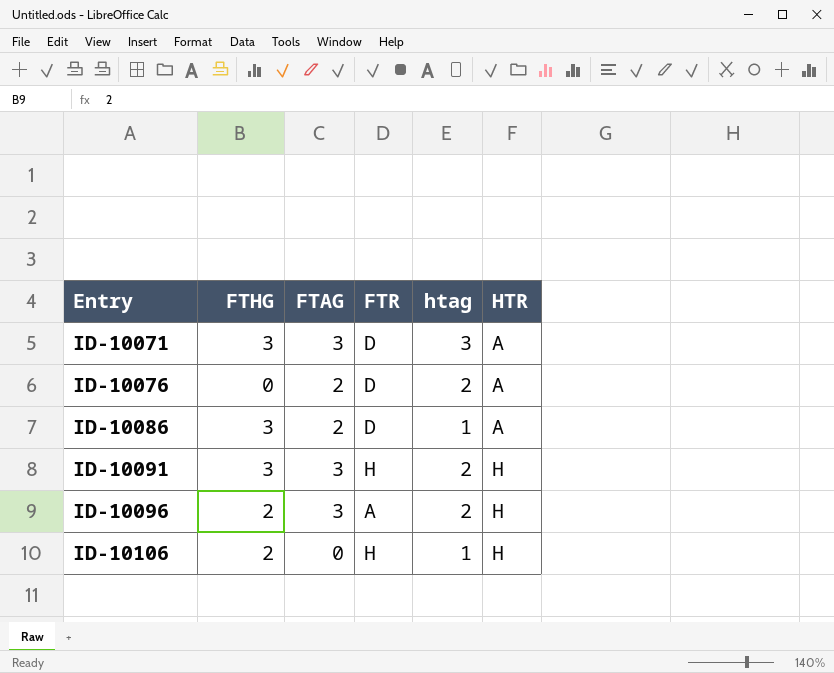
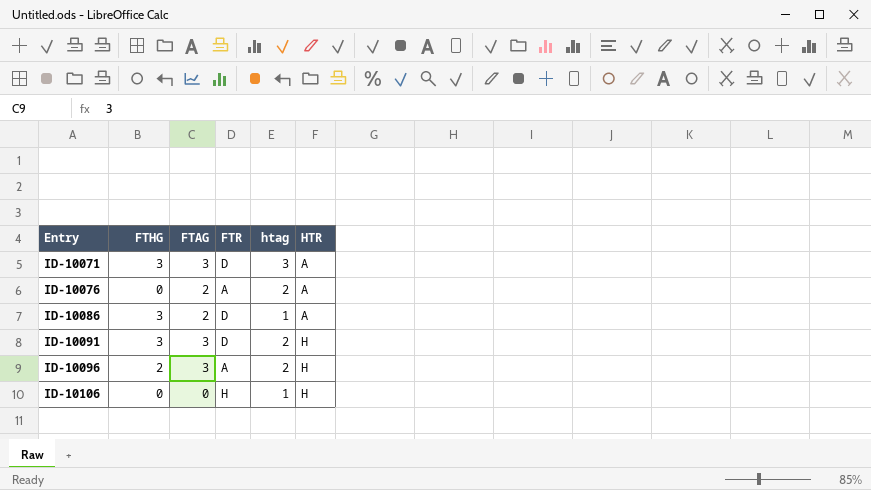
ID-10076 | FTR: D -> A
ID-10091 | FTR: H -> D
ID-10106 | FTHG: 2 -> 0

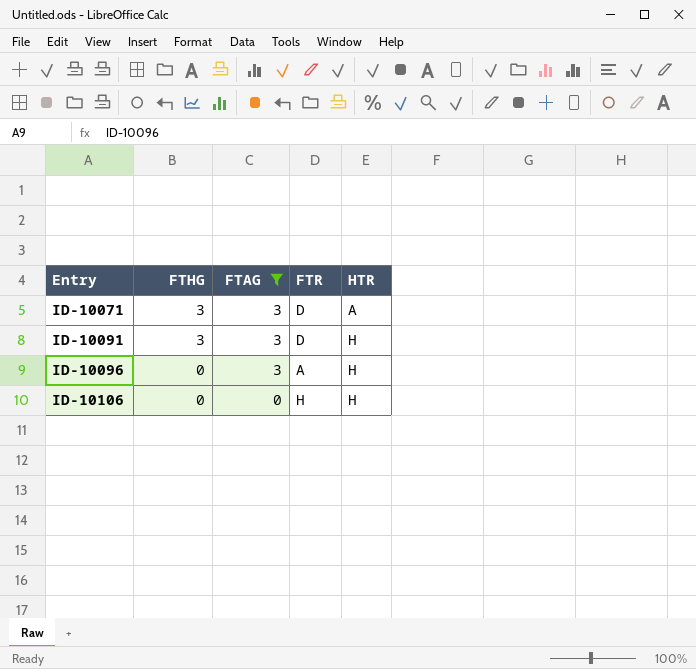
filter: none -> FTAG != 2
column htag | position: 5 -> none
ID-10096 | FTHG: 2 -> 0

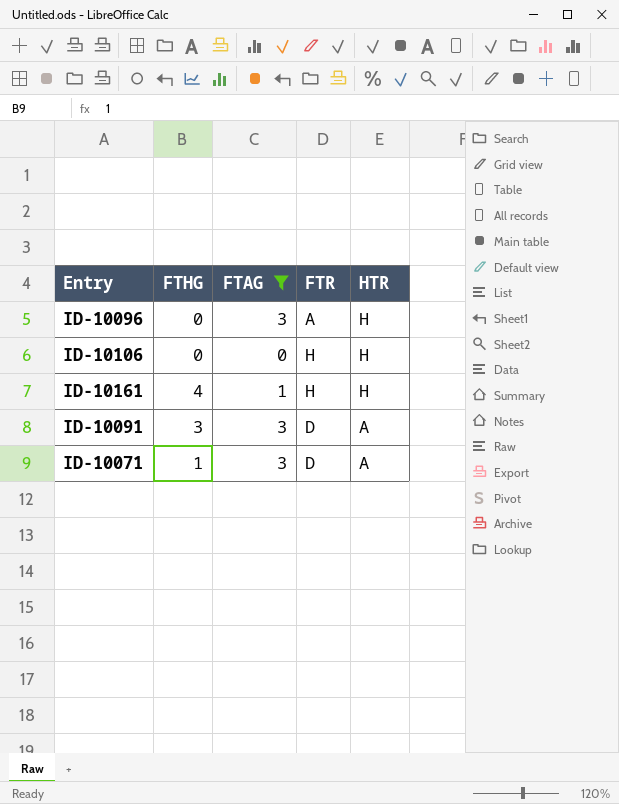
row order: Entry ascending -> HTR descending
row ID-10161: none -> 4 | 1 | H | H
ID-10091 | HTR: H -> A
ID-10071 | FTHG: 3 -> 1

